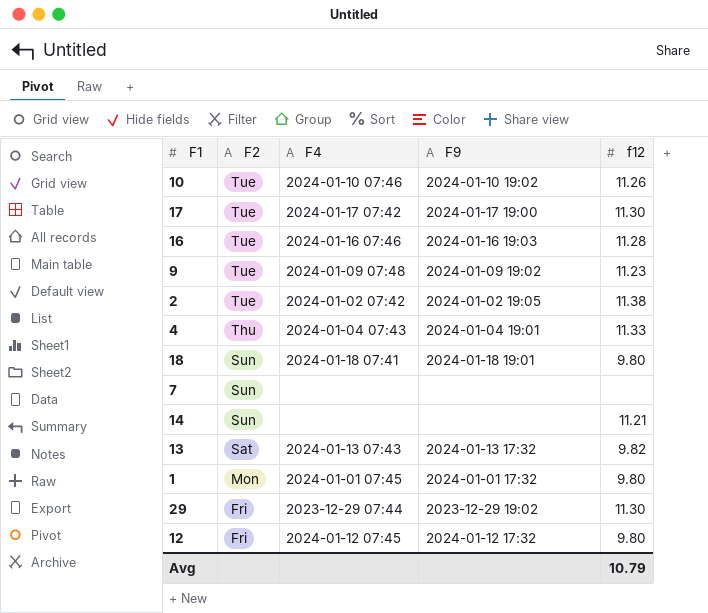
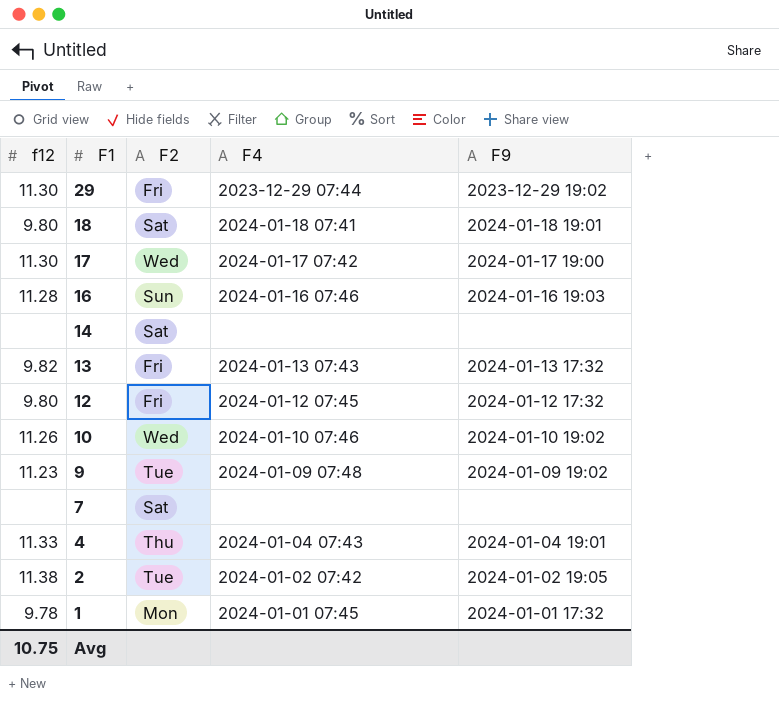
row order: F2 descending -> F1 descending
column f12 | position: 5 -> 1
18 | F2: Sun -> Sat
17 | F2: Tue -> Wed
16 | F2: Tue -> Sun
14 | f12: 11.21 -> none
14 | F2: Sun -> Sat
13 | F2: Sat -> Fri
10 | F2: Tue -> Wed
7 | F2: Sun -> Sat
1 | f12: 9.80 -> 9.78
Avg | f12: 10.79 -> 10.75

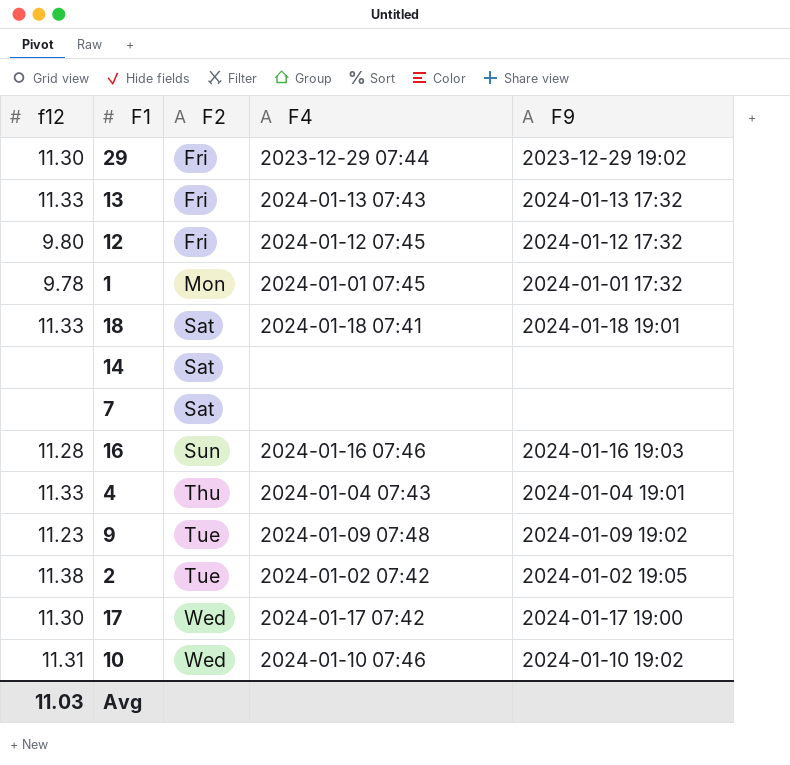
row order: F1 descending -> F2 ascending
13 | f12: 9.82 -> 11.33
18 | f12: 9.80 -> 11.33
10 | f12: 11.26 -> 11.31
Avg | f12: 10.75 -> 11.03

